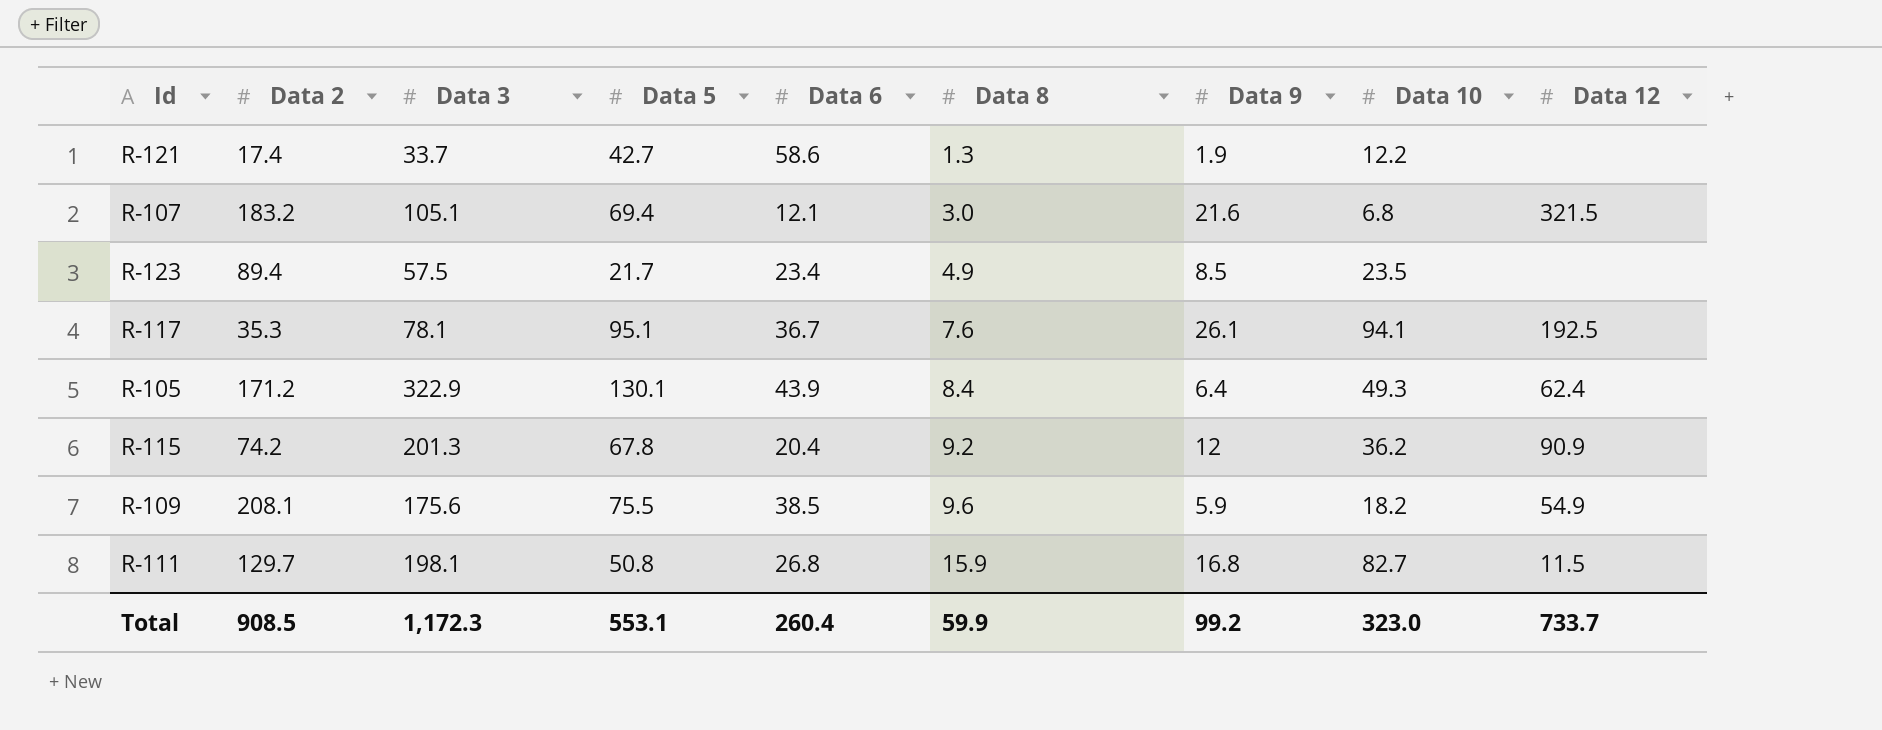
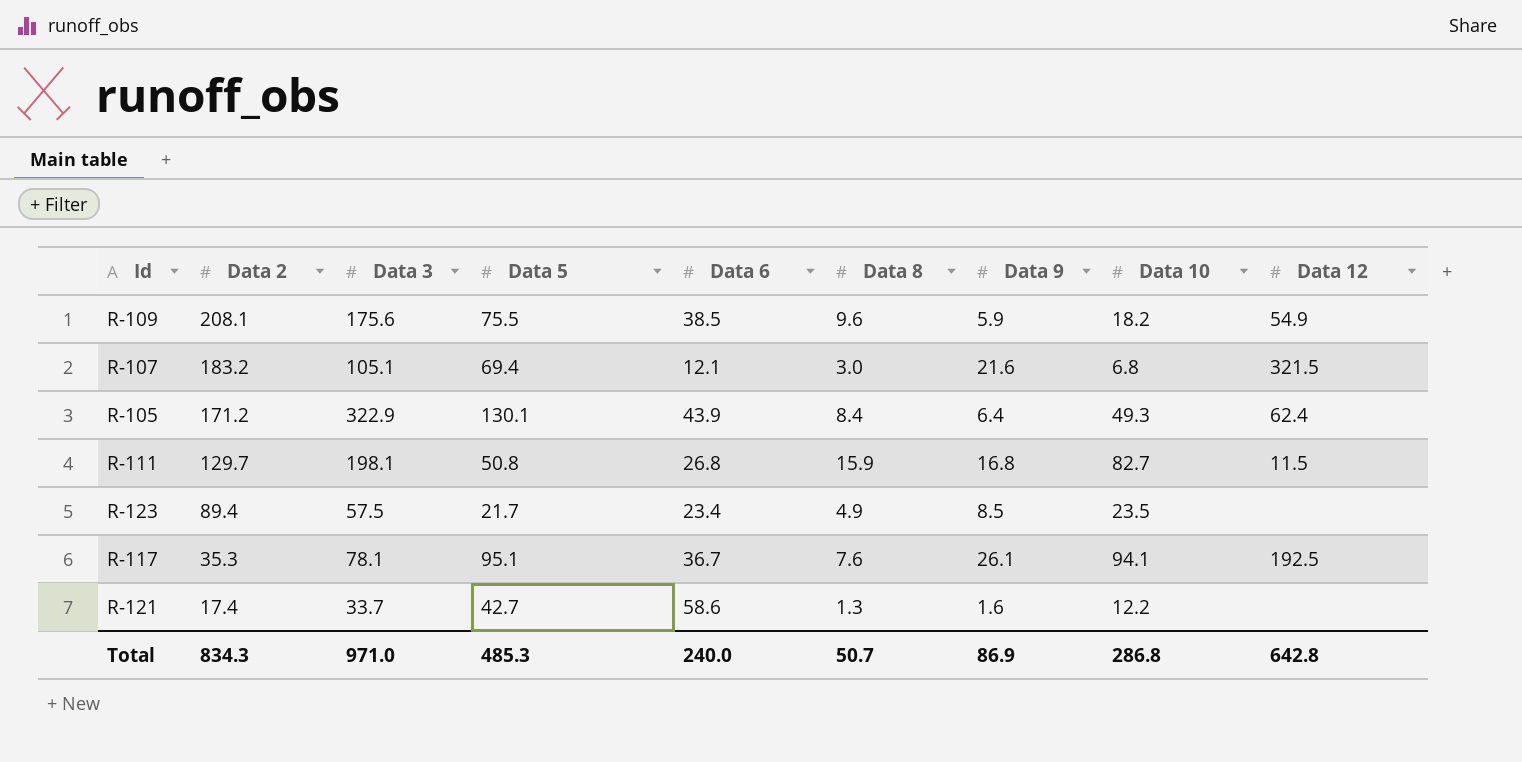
row order: Data 8 ascending -> Data 2 descending
row R-115: 74.2 | 201.3 | 67.8 | 20.4 | 9.2 | 12 | 36.2 | 90.9 -> none
R-121 | Data 9: 1.9 -> 1.6
Total | Data 2: 908.5 -> 834.3
Total | Data 3: 1,172.3 -> 971.0
Total | Data 5: 553.1 -> 485.3
Total | Data 6: 260.4 -> 240.0
Total | Data 8: 59.9 -> 50.7
Total | Data 9: 99.2 -> 86.9
Total | Data 10: 323.0 -> 286.8
Total | Data 12: 733.7 -> 642.8

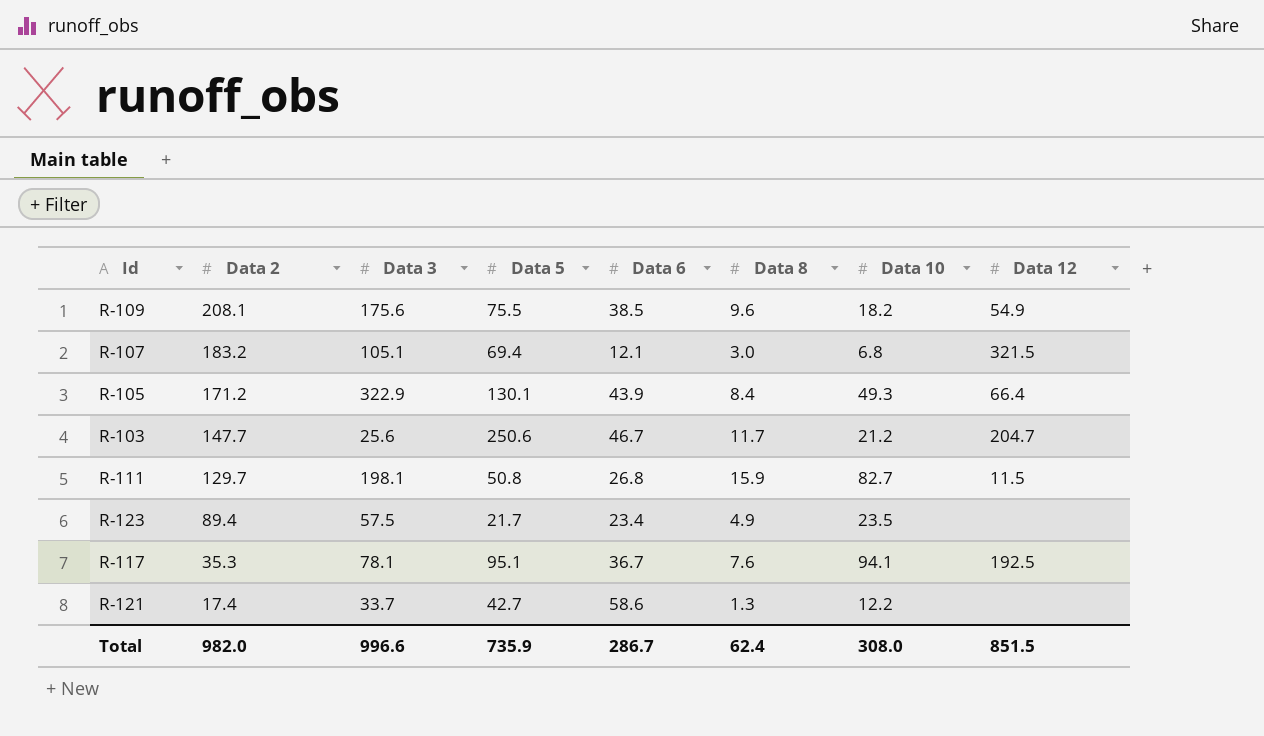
column Data 9 | position: 7 -> none
R-105 | Data 12: 62.4 -> 66.4
row R-103: none -> 147.7 | 25.6 | 250.6 | 46.7 | 11.7 | 21.2 | 204.7
Total | Data 2: 834.3 -> 982.0
Total | Data 3: 971.0 -> 996.6
Total | Data 5: 485.3 -> 735.9
Total | Data 6: 240.0 -> 286.7
Total | Data 8: 50.7 -> 62.4
Total | Data 10: 286.8 -> 308.0
Total | Data 12: 642.8 -> 851.5

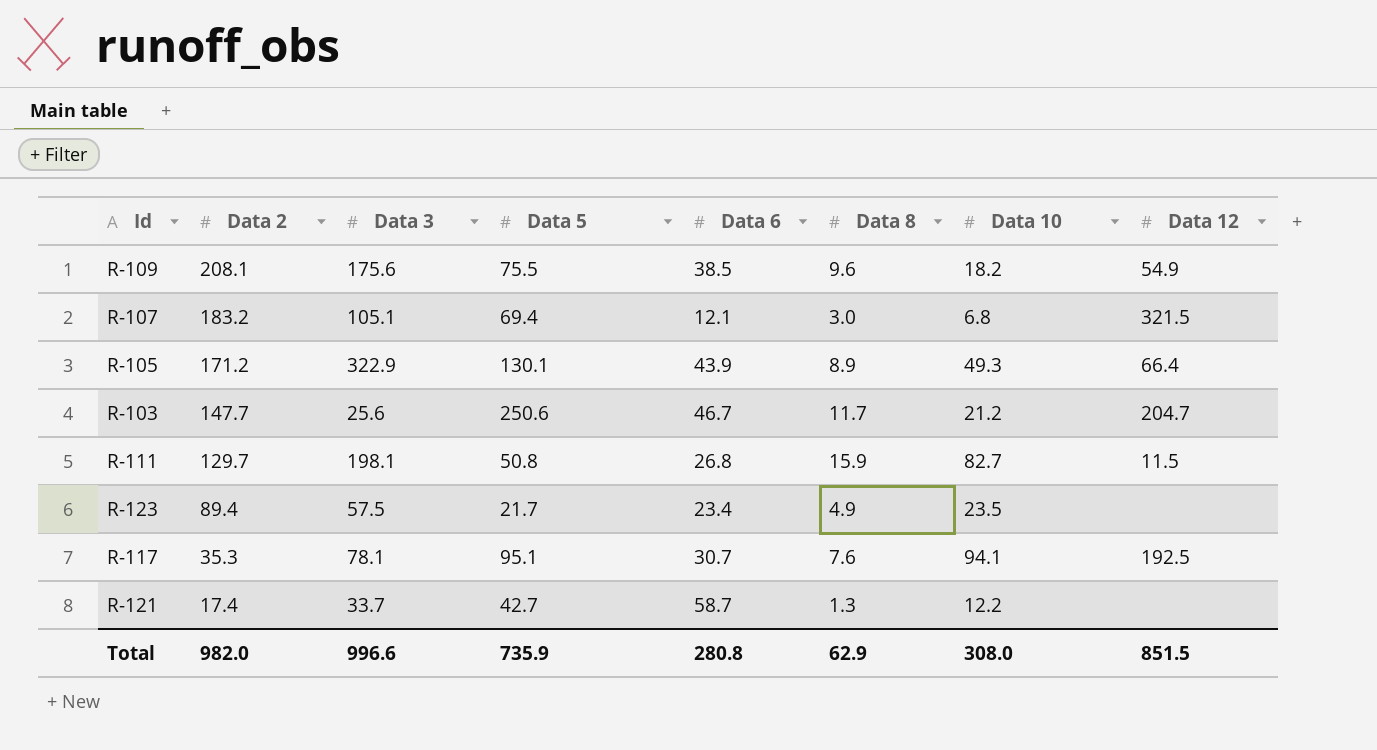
R-105 | Data 8: 8.4 -> 8.9
R-117 | Data 6: 36.7 -> 30.7
R-121 | Data 6: 58.6 -> 58.7
Total | Data 6: 286.7 -> 280.8
Total | Data 8: 62.4 -> 62.9

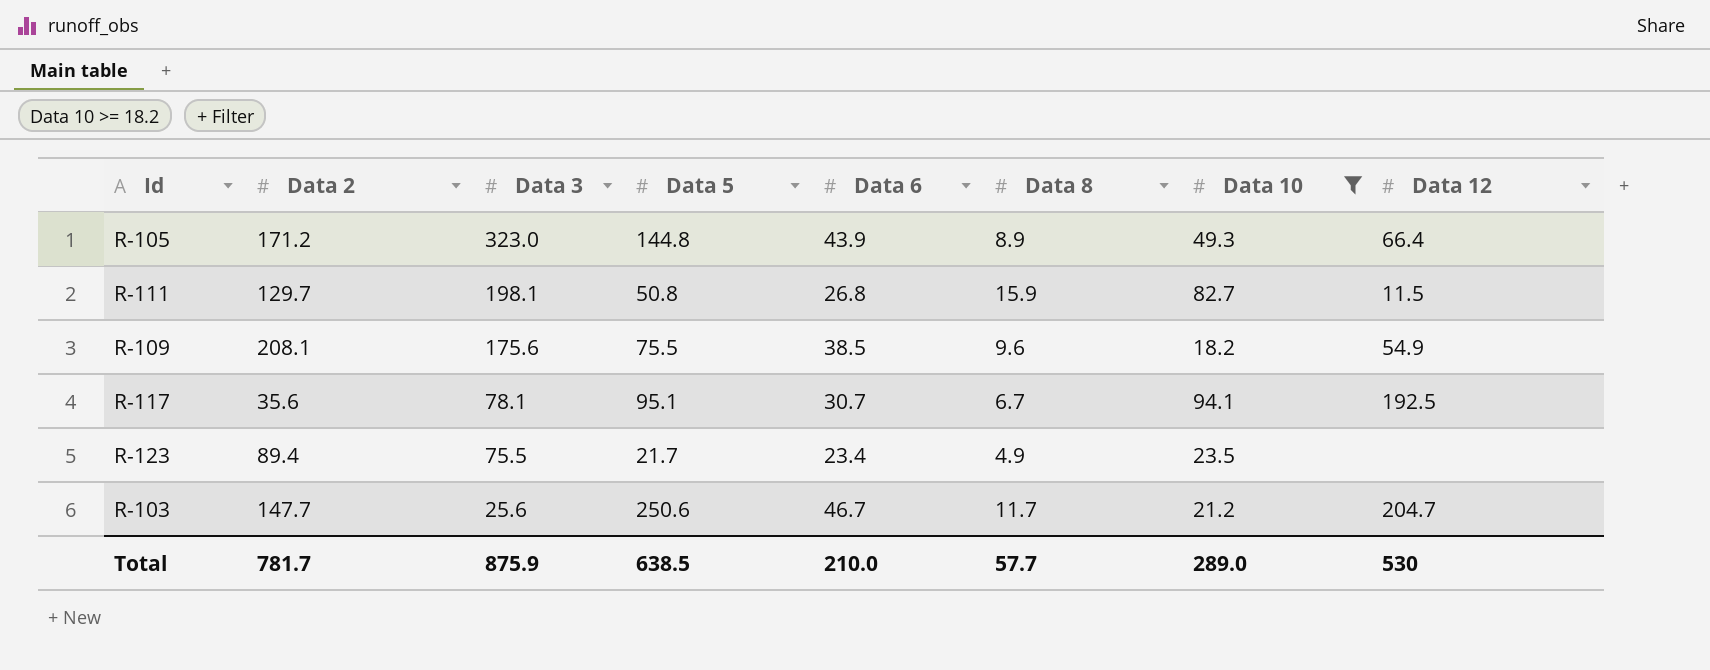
filter: none -> Data 10 >= 18.2
row order: Data 2 descending -> Data 3 descending
R-105 | Data 3: 322.9 -> 323.0
R-105 | Data 5: 130.1 -> 144.8
R-117 | Data 2: 35.3 -> 35.6
R-117 | Data 8: 7.6 -> 6.7
R-123 | Data 3: 57.5 -> 75.5
Total | Data 2: 982.0 -> 781.7
Total | Data 3: 996.6 -> 875.9
Total | Data 5: 735.9 -> 638.5
Total | Data 6: 280.8 -> 210.0
Total | Data 8: 62.9 -> 57.7
Total | Data 10: 308.0 -> 289.0
Total | Data 12: 851.5 -> 530

